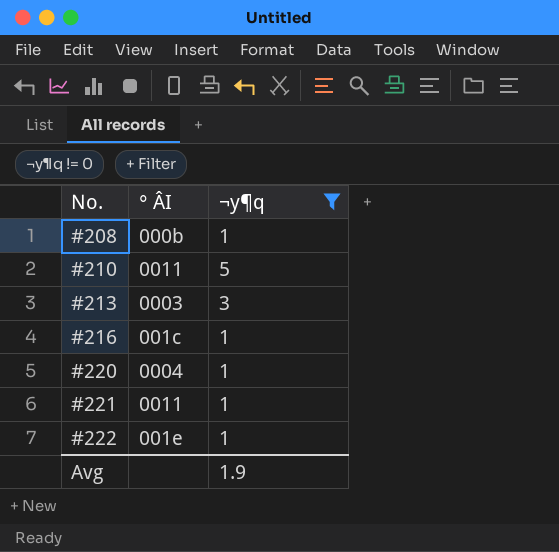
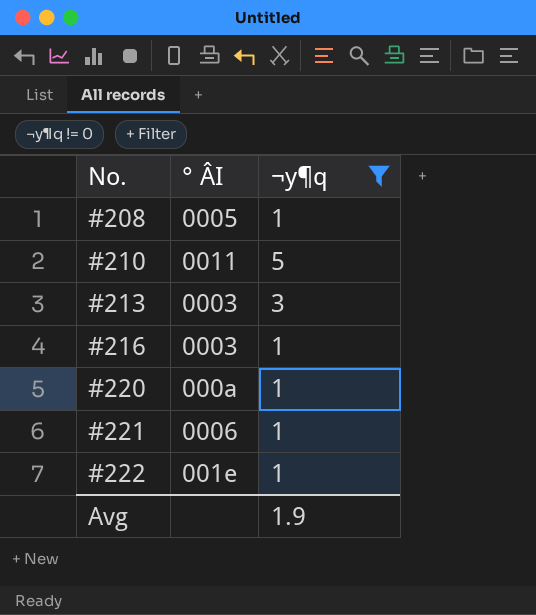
#208 | ° ÂI: 000b -> 0005
#216 | ° ÂI: 001c -> 0003
#220 | ° ÂI: 0004 -> 000a
#221 | ° ÂI: 0011 -> 0006

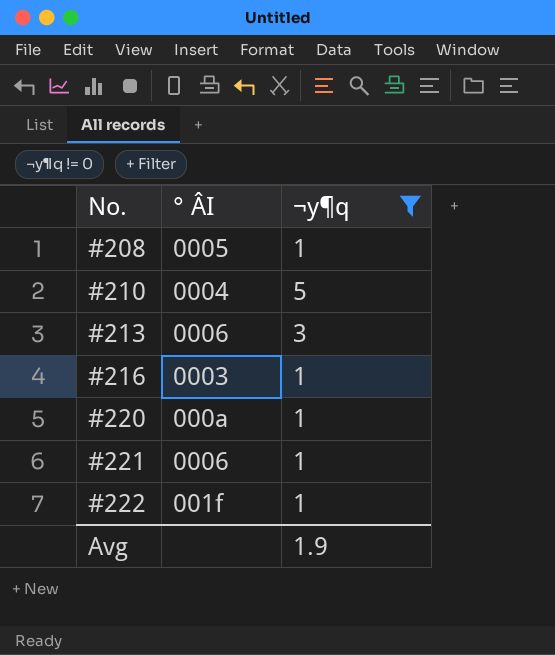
#210 | ° ÂI: 0011 -> 0004
#213 | ° ÂI: 0003 -> 0006
#222 | ° ÂI: 001e -> 001f

